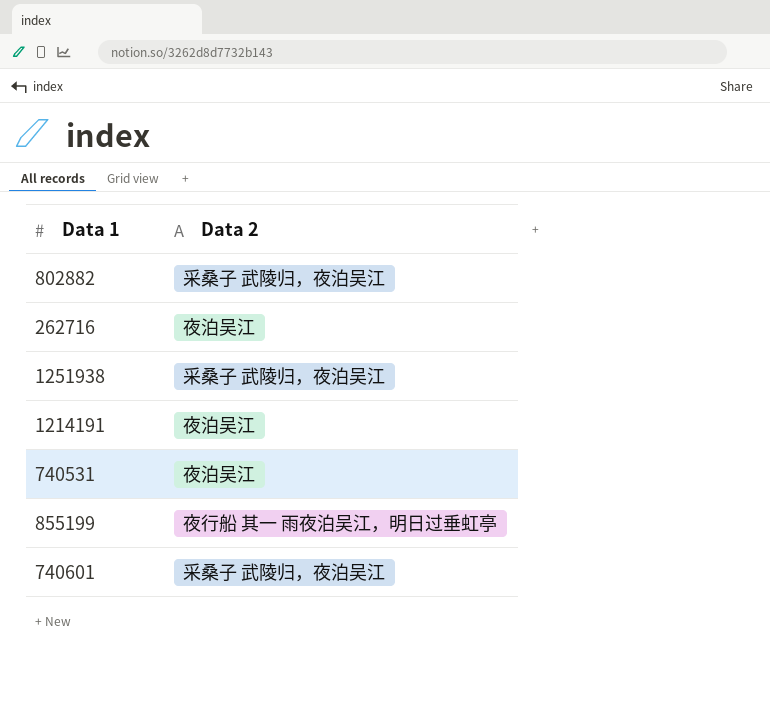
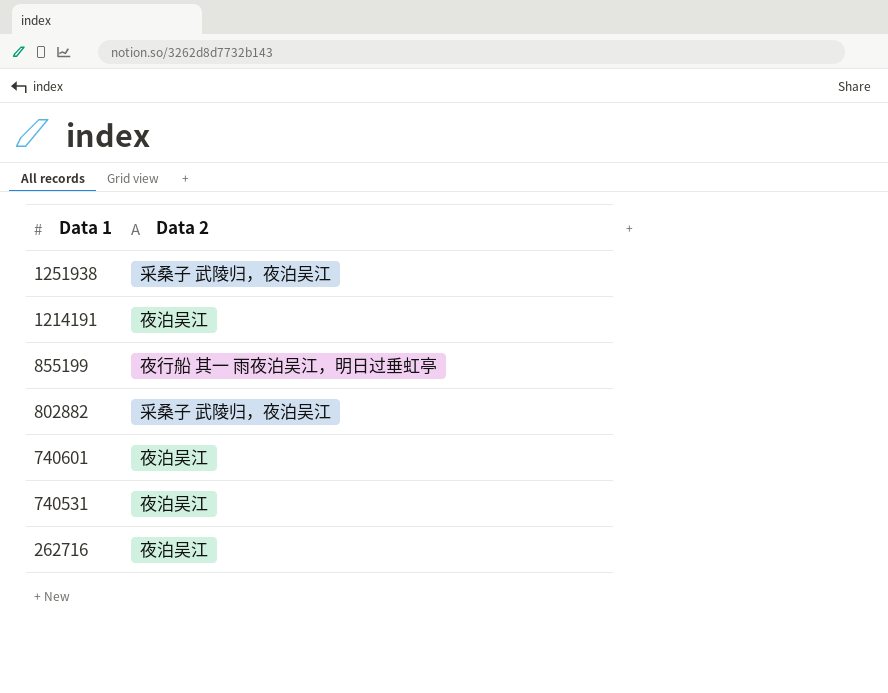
row order: none -> Data 1 descending
740601 | Data 2: 采桑子 武陵归，夜泊吴江 -> 夜泊吴江

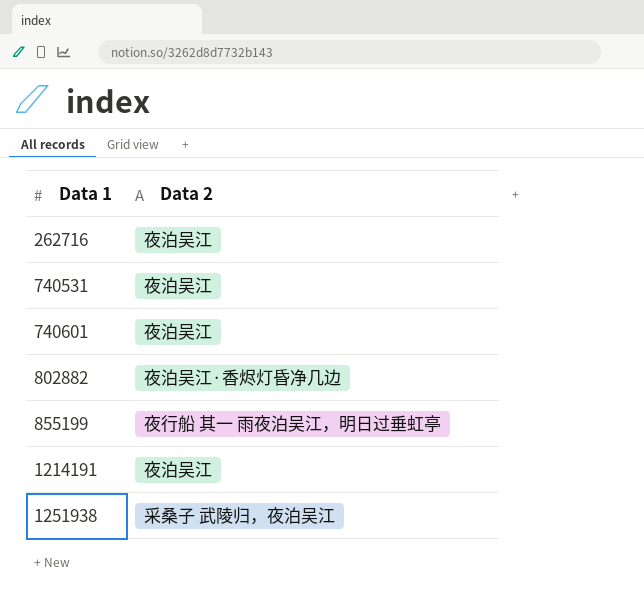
row order: Data 1 descending -> Data 1 ascending
802882 | Data 2: 采桑子 武陵归，夜泊吴江 -> 夜泊吴江·香烬灯昏净几边

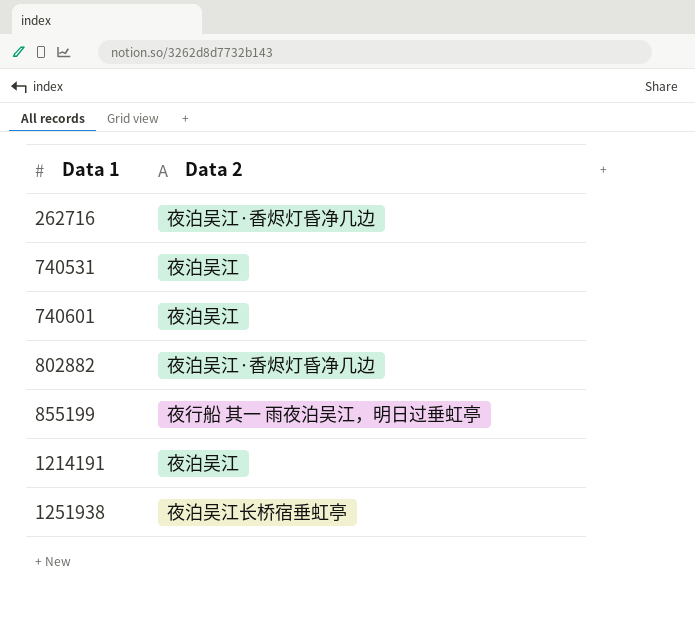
262716 | Data 2: 夜泊吴江 -> 夜泊吴江·香烬灯昏净几边
1251938 | Data 2: 采桑子 武陵归，夜泊吴江 -> 夜泊吴江长桥宿垂虹亭

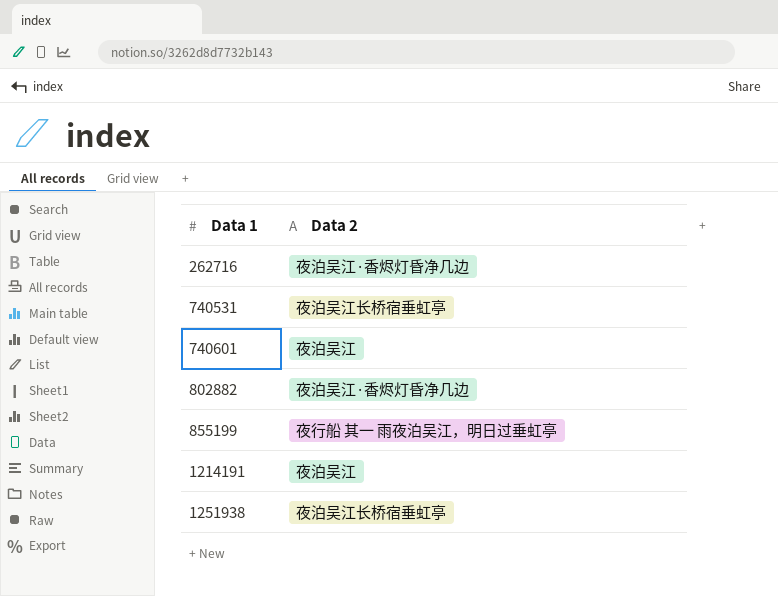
740531 | Data 2: 夜泊吴江 -> 夜泊吴江长桥宿垂虹亭

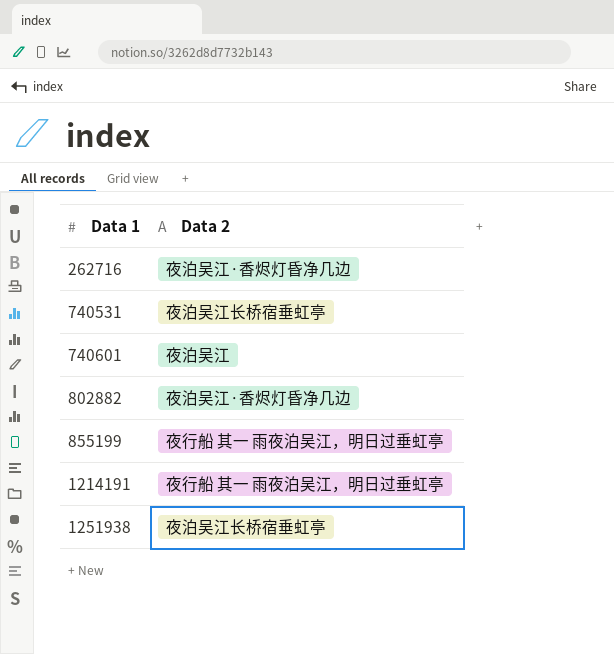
1214191 | Data 2: 夜泊吴江 -> 夜行船 其一 雨夜泊吴江，明日过垂虹亭

